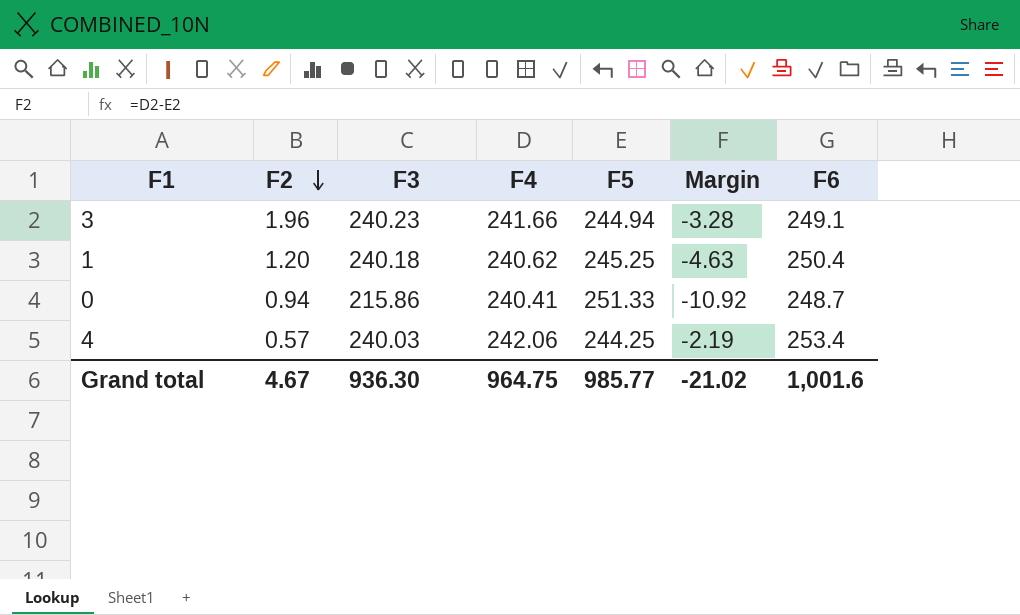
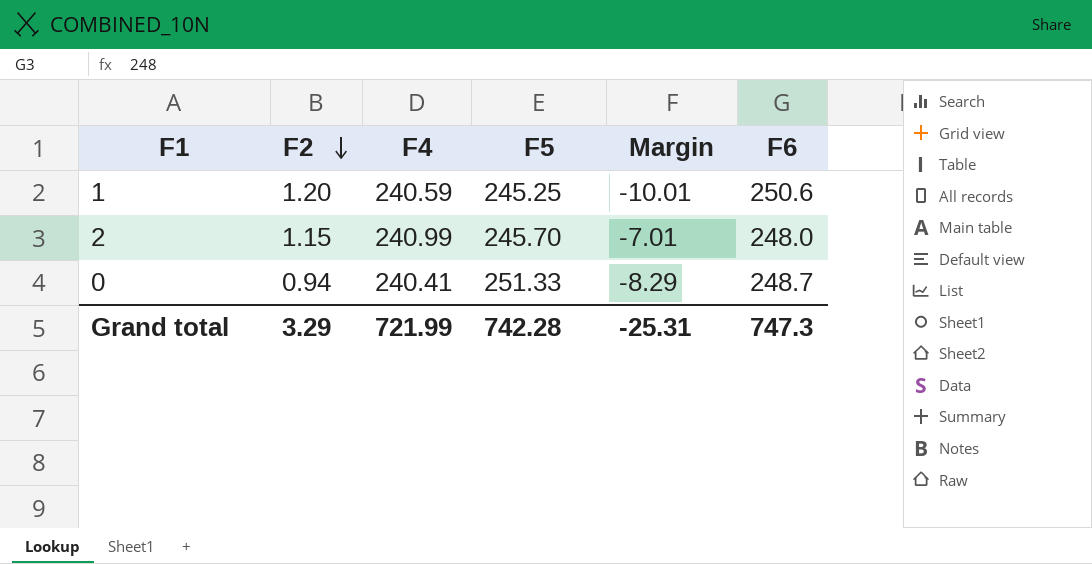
column F3 | position: 3 -> none
column Margin | formula: [F4] - [F5] -> [F4] - [F6]
row 3: 1.96 | 240.23 | 241.66 | 244.94 | -3.28 | 249.1 -> none
row 4: 0.57 | 240.03 | 242.06 | 244.25 | -2.19 | 253.4 -> none
1 | F4: 240.62 -> 240.59
1 | F6: 250.4 -> 250.6
row 2: none -> 1.15 | 240.99 | 245.70 | -7.01 | 248.0
Grand total | F2: 4.67 -> 3.29
Grand total | F4: 964.75 -> 721.99
Grand total | F5: 985.77 -> 742.28
Grand total | Margin: -21.02 -> -25.31
Grand total | F6: 1,001.6 -> 747.3

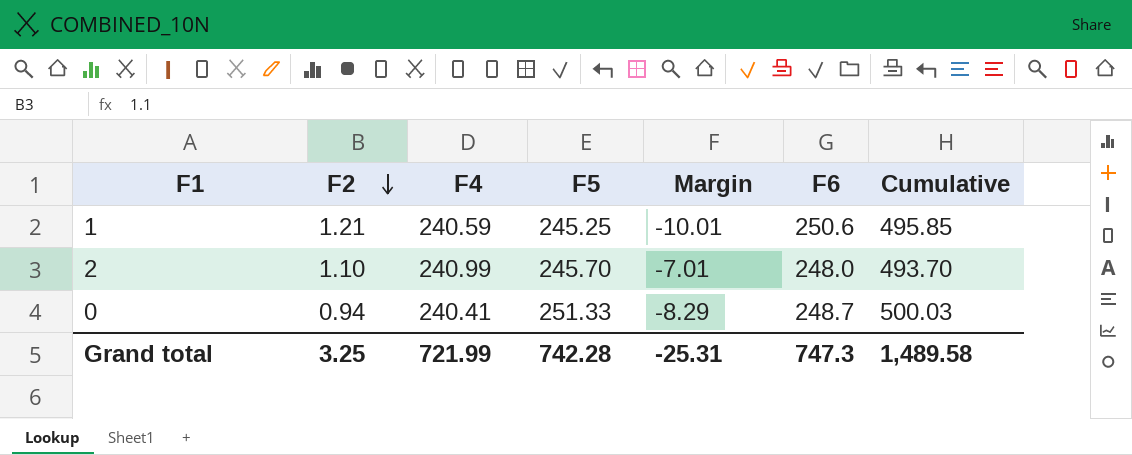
column Cumulative | formula: none -> [F5] + [F6]
1 | F2: 1.20 -> 1.21
2 | F2: 1.15 -> 1.10
Grand total | F2: 3.29 -> 3.25

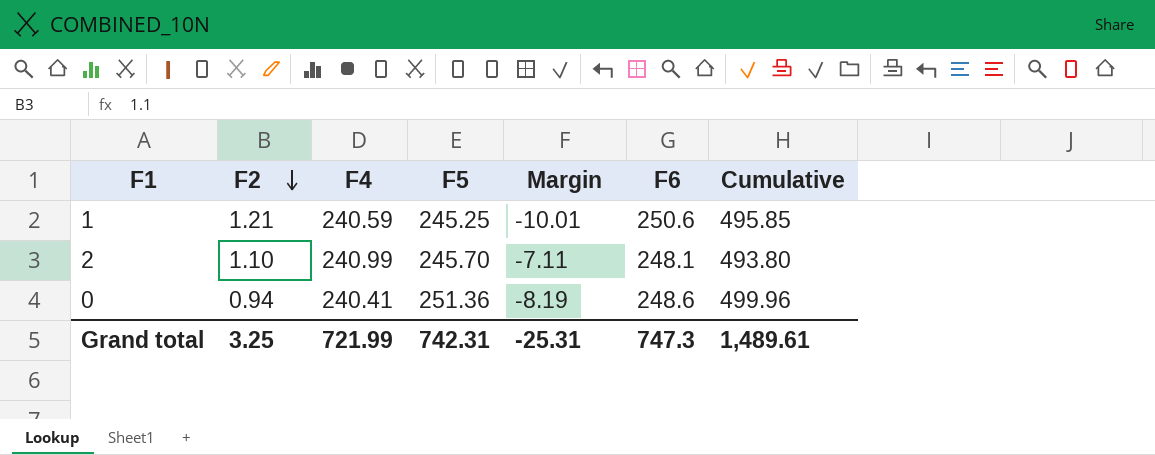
2 | Margin: -7.01 -> -7.11
2 | F6: 248.0 -> 248.1
2 | Cumulative: 493.70 -> 493.80
0 | F5: 251.33 -> 251.36
0 | Margin: -8.29 -> -8.19
0 | F6: 248.7 -> 248.6
0 | Cumulative: 500.03 -> 499.96
Grand total | F5: 742.28 -> 742.31
Grand total | Cumulative: 1,489.58 -> 1,489.61

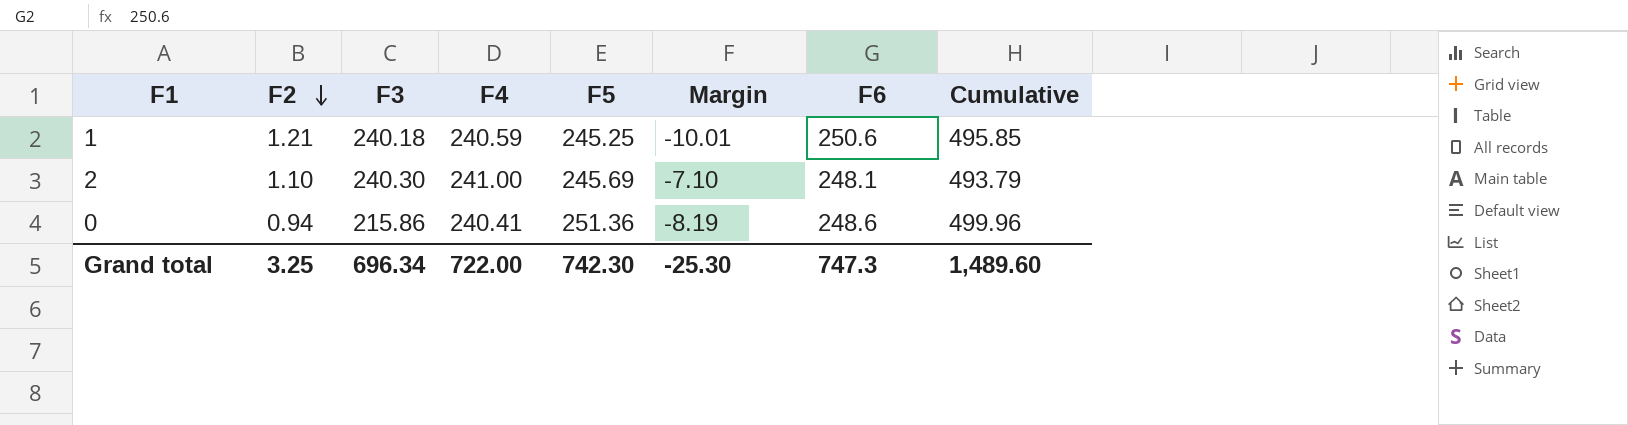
column F3 | position: none -> 3
2 | F4: 240.99 -> 241.00
2 | F5: 245.70 -> 245.69
2 | Margin: -7.11 -> -7.10
2 | Cumulative: 493.80 -> 493.79
Grand total | F4: 721.99 -> 722.00
Grand total | F5: 742.31 -> 742.30
Grand total | Margin: -25.31 -> -25.30
Grand total | Cumulative: 1,489.61 -> 1,489.60

